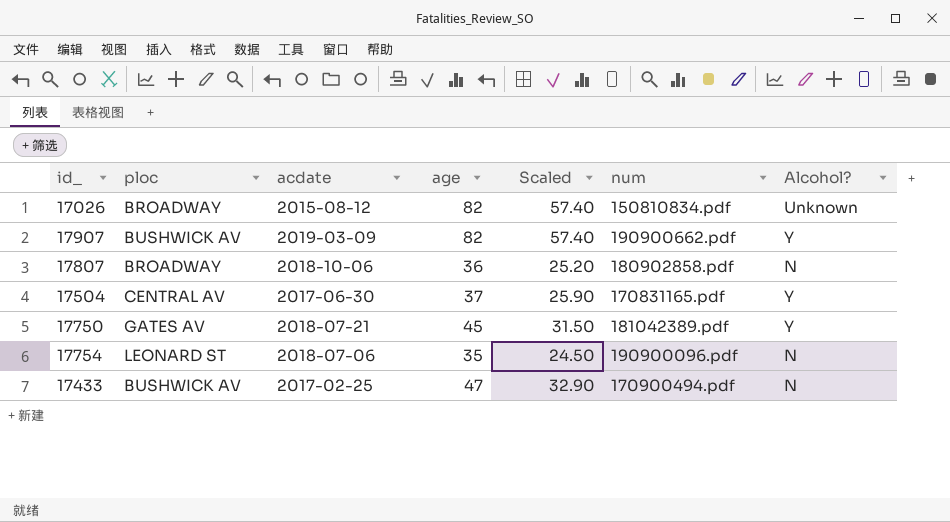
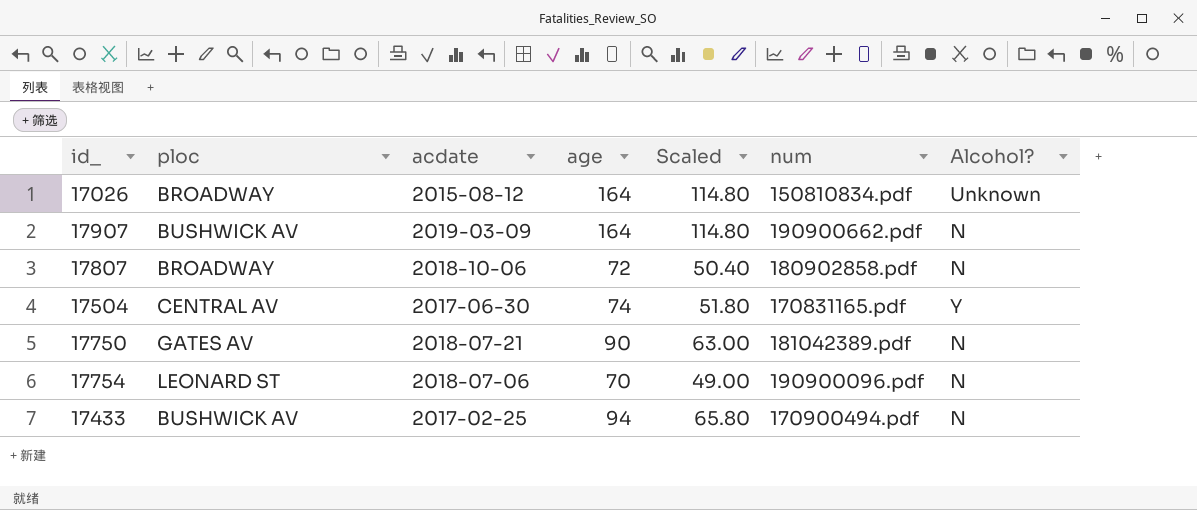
17026 | age: 82 -> 164
17026 | Scaled: 57.40 -> 114.80
17907 | age: 82 -> 164
17907 | Scaled: 57.40 -> 114.80
17907 | Alcohol?: Y -> N
17807 | age: 36 -> 72
17807 | Scaled: 25.20 -> 50.40
17504 | age: 37 -> 74
17504 | Scaled: 25.90 -> 51.80
17750 | age: 45 -> 90
17750 | Scaled: 31.50 -> 63.00
17750 | Alcohol?: Y -> N
17754 | age: 35 -> 70
17754 | Scaled: 24.50 -> 49.00
17433 | age: 47 -> 94
17433 | Scaled: 32.90 -> 65.80

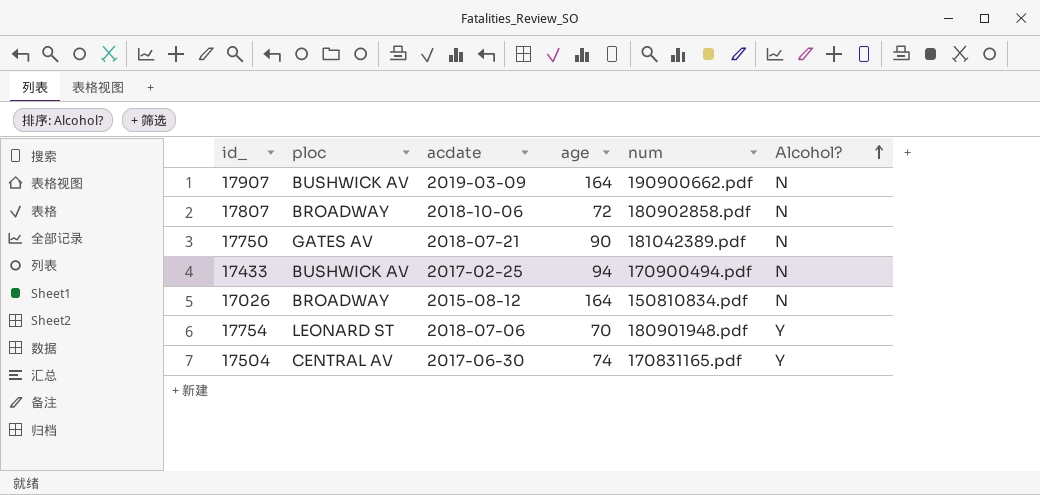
row order: none -> Alcohol? ascending
column Scaled | formula: [age] * 0.7 -> none
17026 | Alcohol?: Unknown -> N
17754 | num: 190900096.pdf -> 180901948.pdf
17754 | Alcohol?: N -> Y

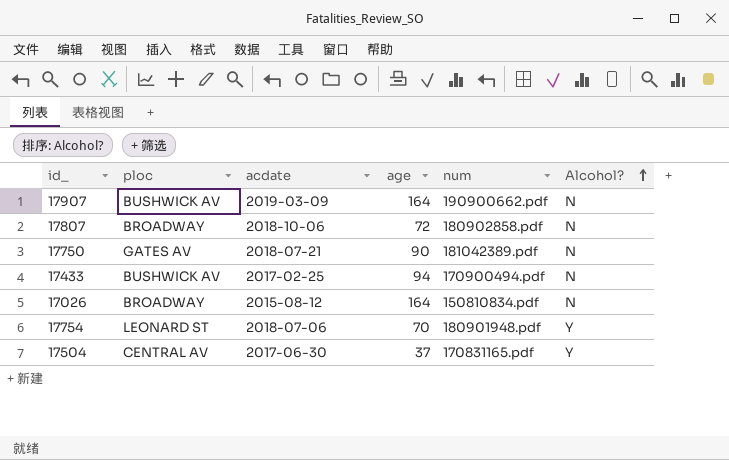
17504 | age: 74 -> 37

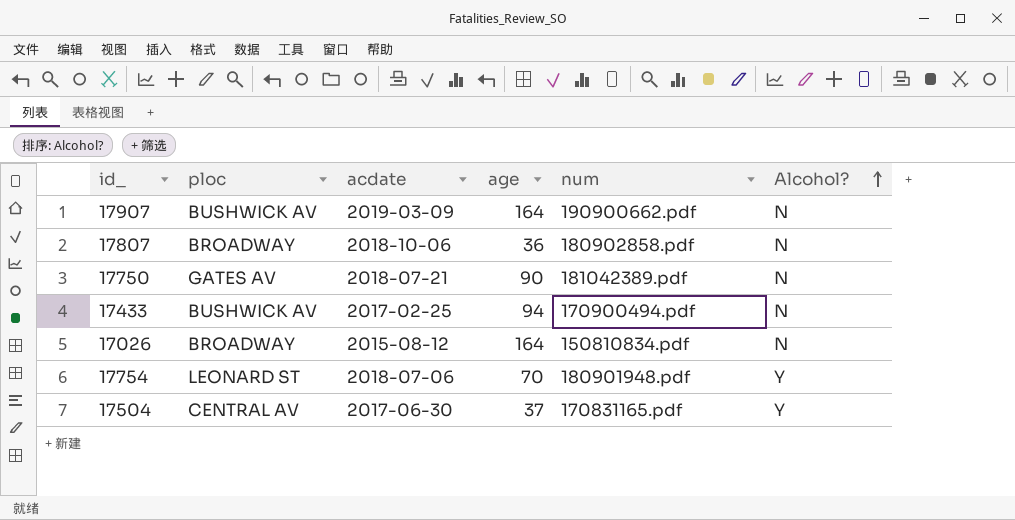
17807 | age: 72 -> 36

